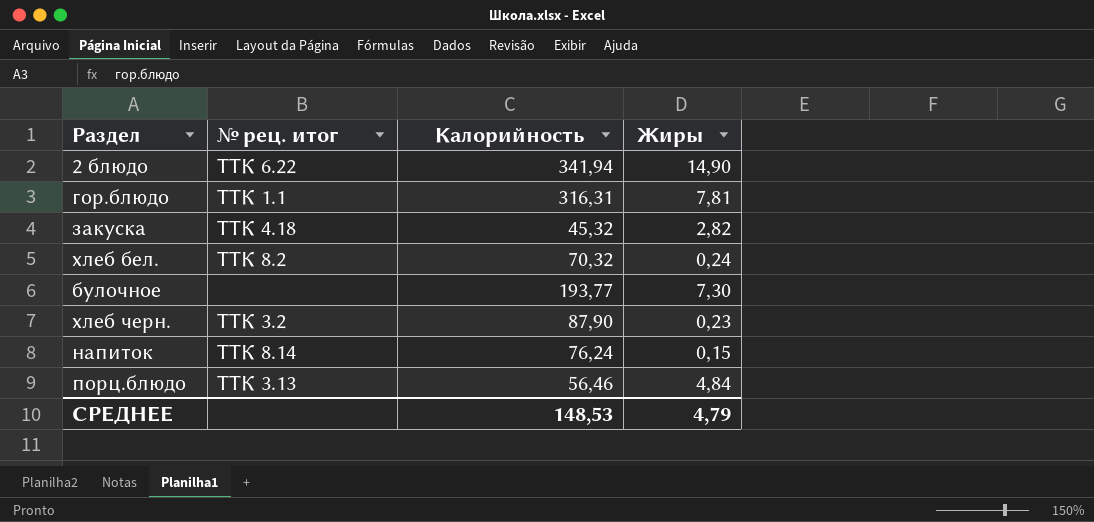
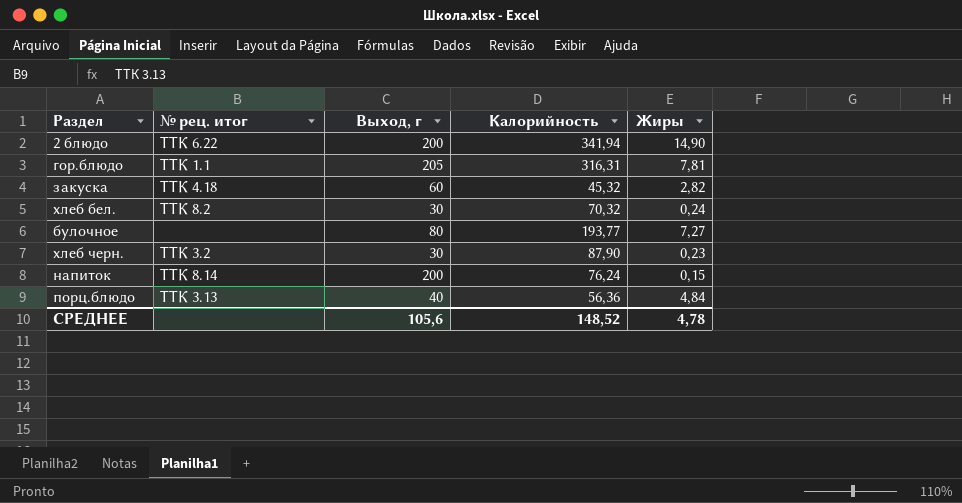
column Выход, г | position: none -> 3
булочное | Жиры: 7,30 -> 7,27
порц.блюдо | Калорийность: 56,46 -> 56,36
СРЕДНЕЕ | Калорийность: 148,53 -> 148,52
СРЕДНЕЕ | Жиры: 4,79 -> 4,78

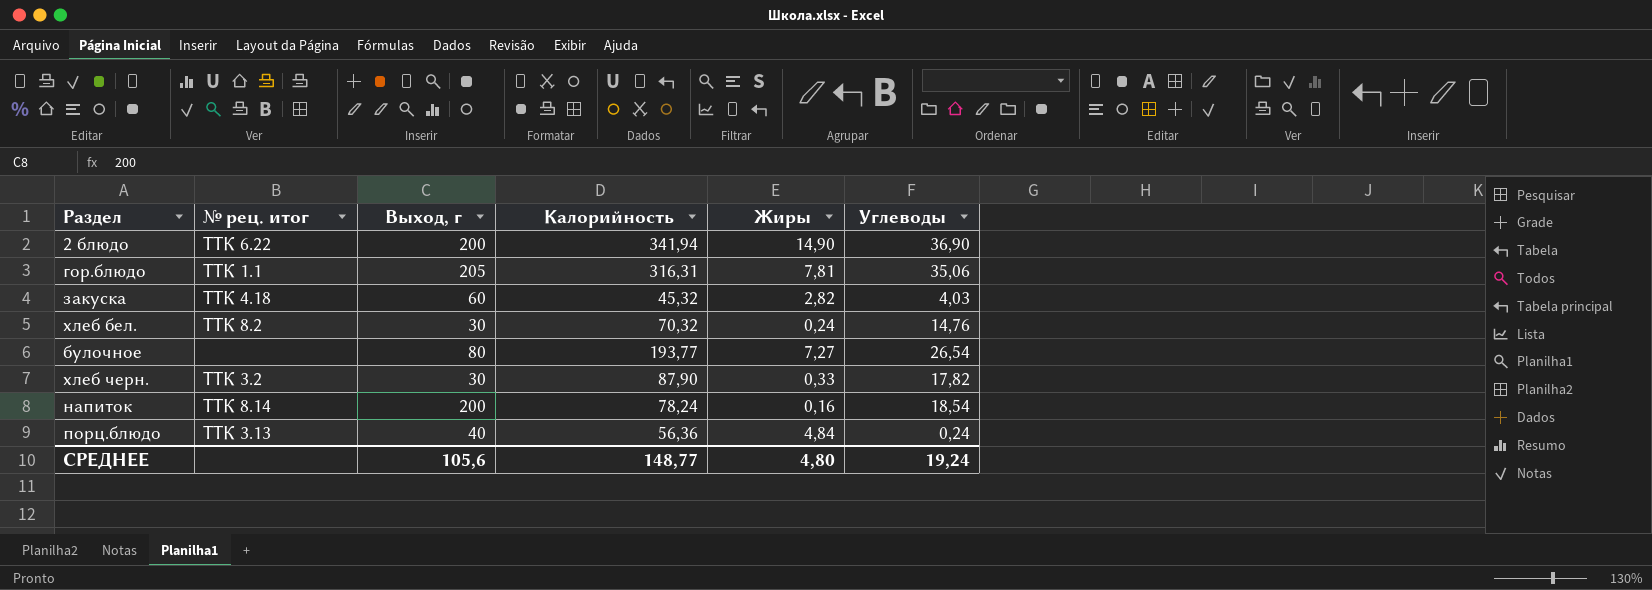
column Углеводы | position: none -> 6
хлеб черн. | Жиры: 0,23 -> 0,33
напиток | Калорийность: 76,24 -> 78,24
напиток | Жиры: 0,15 -> 0,16
СРЕДНЕЕ | Калорийность: 148,52 -> 148,77
СРЕДНЕЕ | Жиры: 4,78 -> 4,80

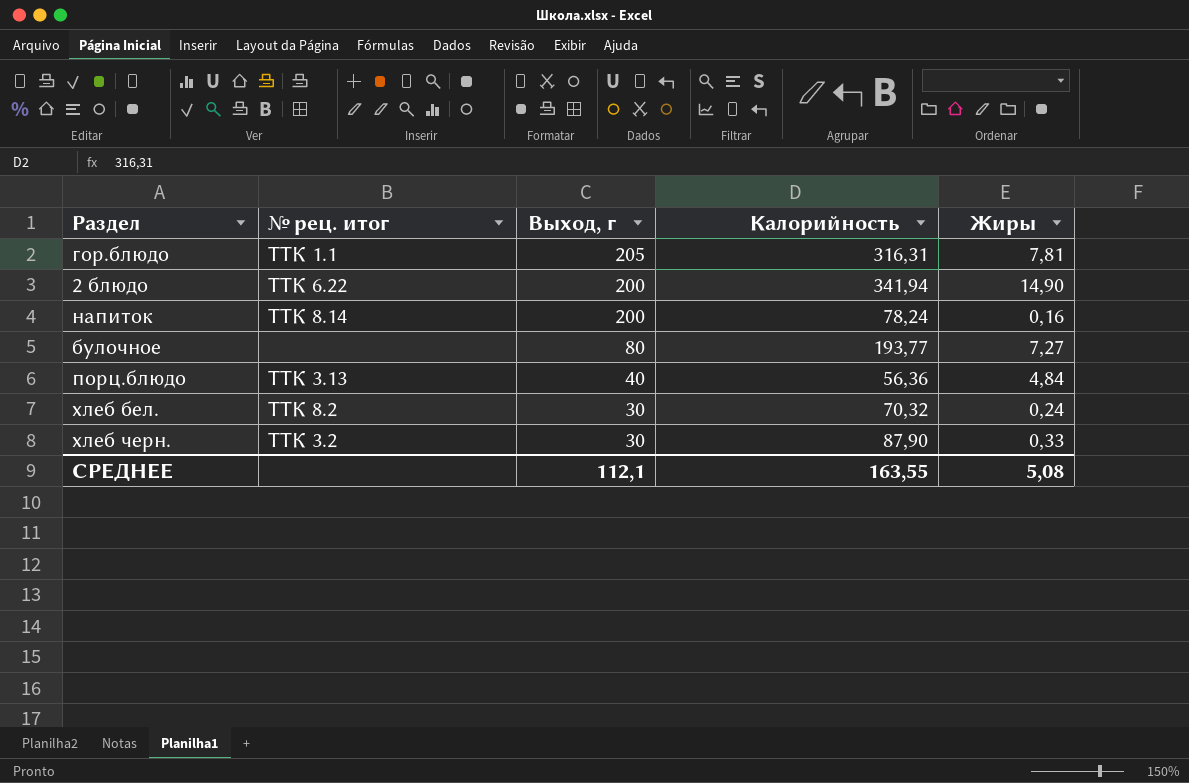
row order: none -> Выход, г descending
column Углеводы | position: 6 -> none
row закуска: ТТК 4.18 | 60 | 45,32 | 2,82 | 4,03 -> none
СРЕДНЕЕ | Выход, г: 105,6 -> 112,1
СРЕДНЕЕ | Калорийность: 148,77 -> 163,55
СРЕДНЕЕ | Жиры: 4,80 -> 5,08

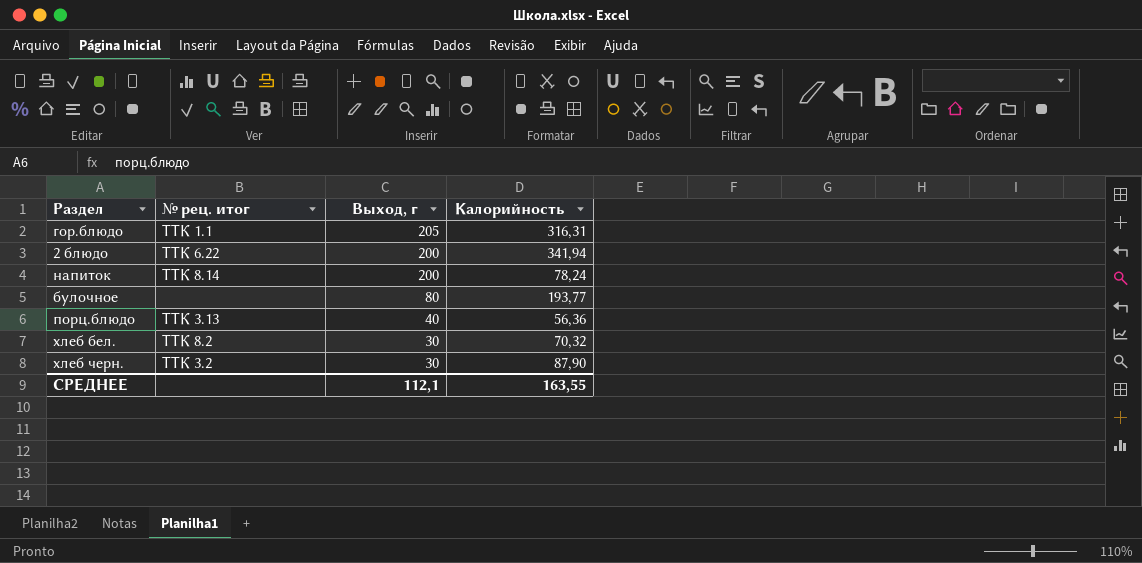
column Жиры | position: 5 -> none

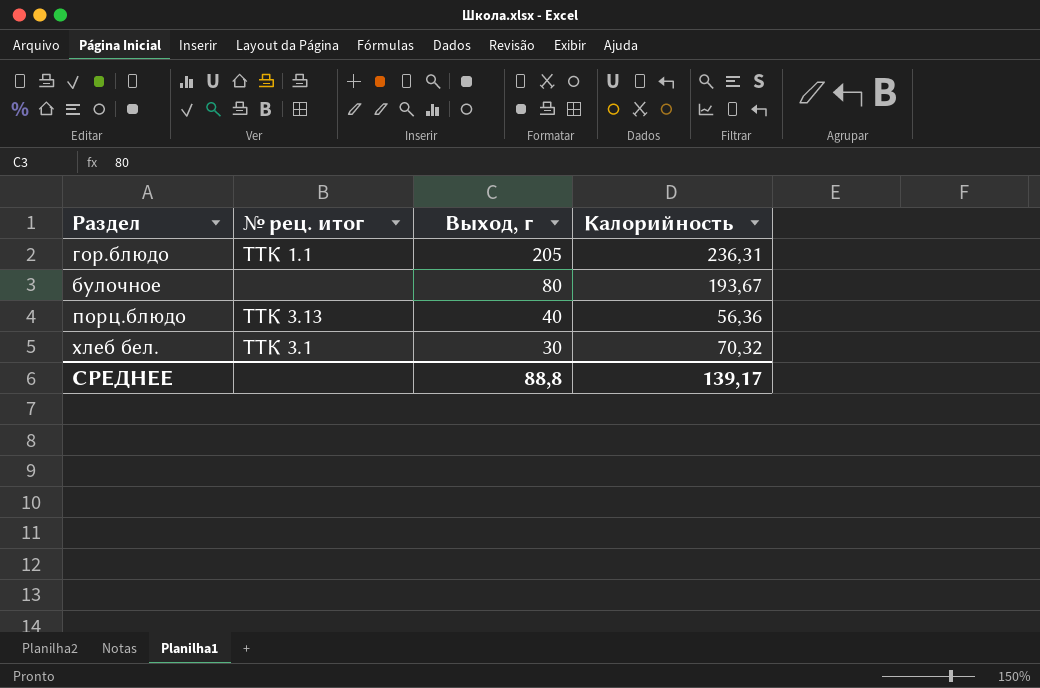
row 2 блюдо: ТТК 6.22 | 200 | 341,94 -> none
row напиток: ТТК 8.14 | 200 | 78,24 -> none
row хлеб черн.: ТТК 3.2 | 30 | 87,90 -> none
гор.блюдо | Калорийность: 316,31 -> 236,31
булочное | Калорийность: 193,77 -> 193,67
хлеб бел. | № рец. итог: ТТК 8.2 -> ТТК 3.1
СРЕДНЕЕ | Выход, г: 112,1 -> 88,8
СРЕДНЕЕ | Калорийность: 163,55 -> 139,17

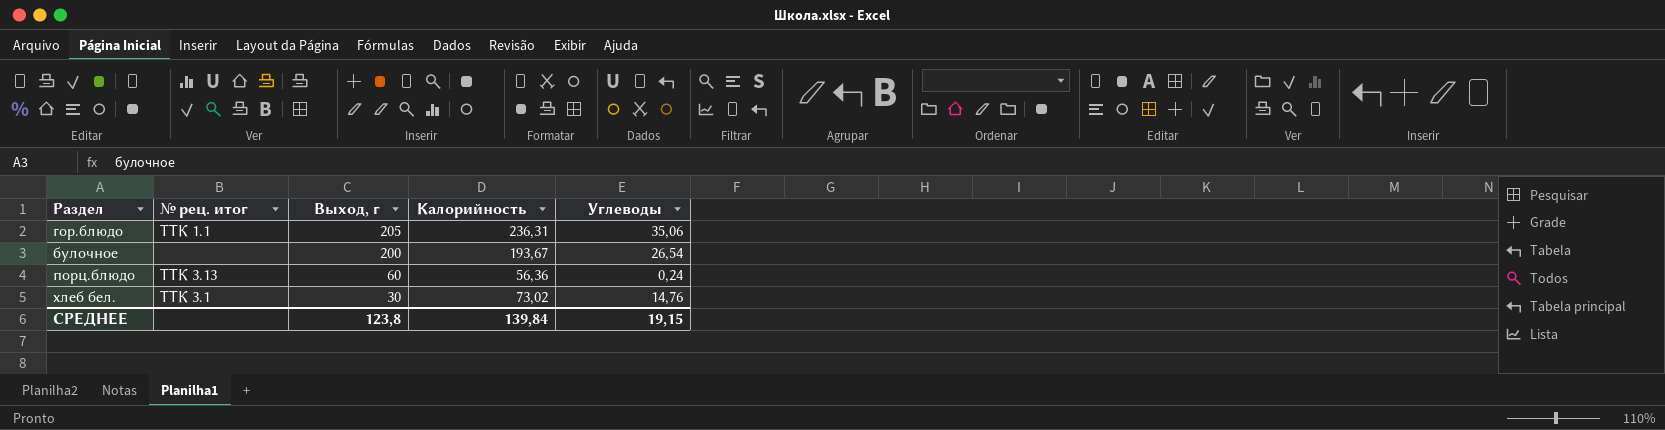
column Углеводы | position: none -> 5
булочное | Выход, г: 80 -> 200
порц.блюдо | Выход, г: 40 -> 60
хлеб бел. | Калорийность: 70,32 -> 73,02
СРЕДНЕЕ | Выход, г: 88,8 -> 123,8
СРЕДНЕЕ | Калорийность: 139,17 -> 139,84

